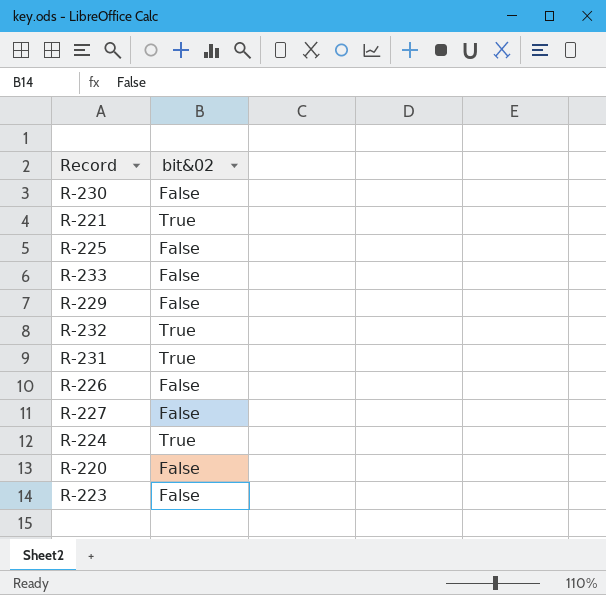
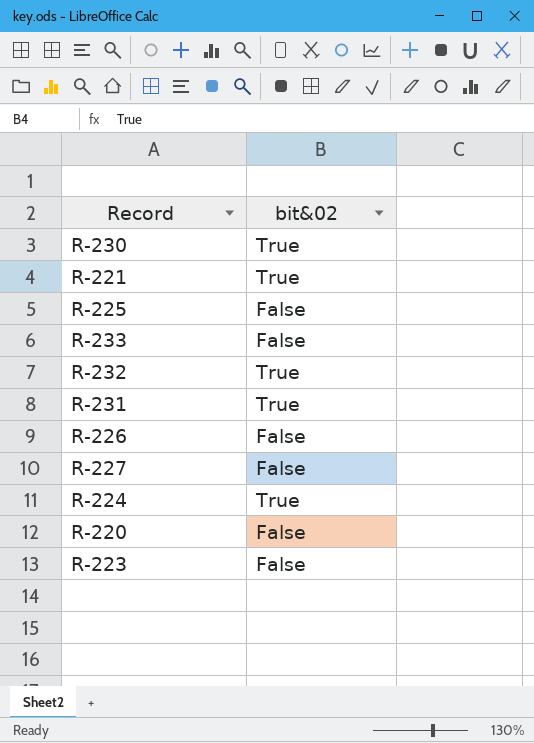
row R-229: False -> none
R-230 | bit&02: False -> True

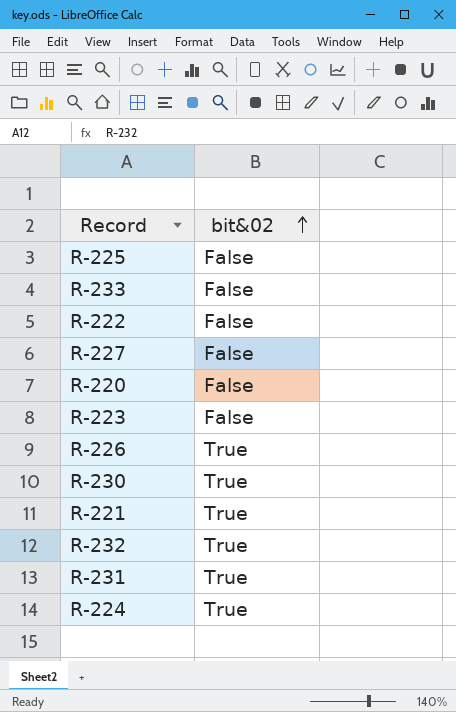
row order: none -> bit&02 ascending
row R-222: none -> False
R-226 | bit&02: False -> True

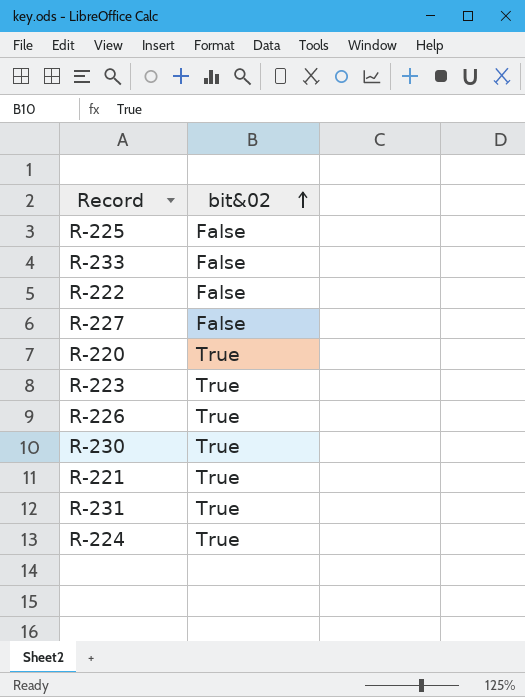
row R-232: True -> none
R-220 | bit&02: False -> True
R-223 | bit&02: False -> True

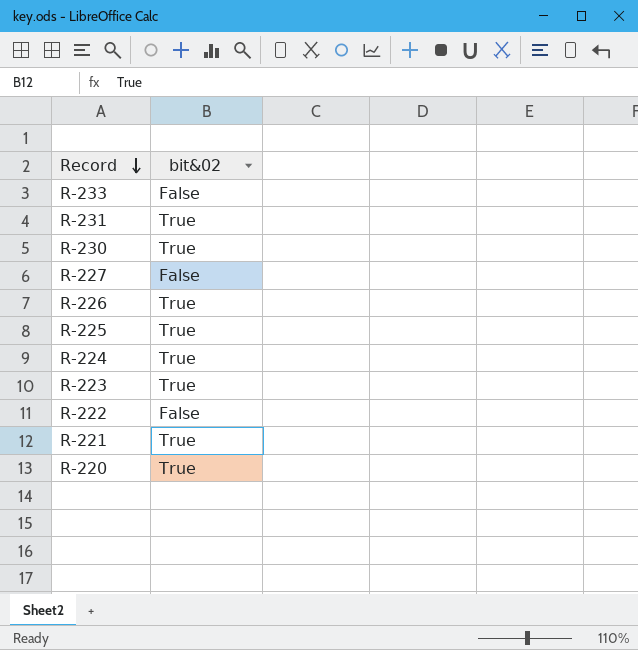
row order: bit&02 ascending -> Record descending
R-225 | bit&02: False -> True

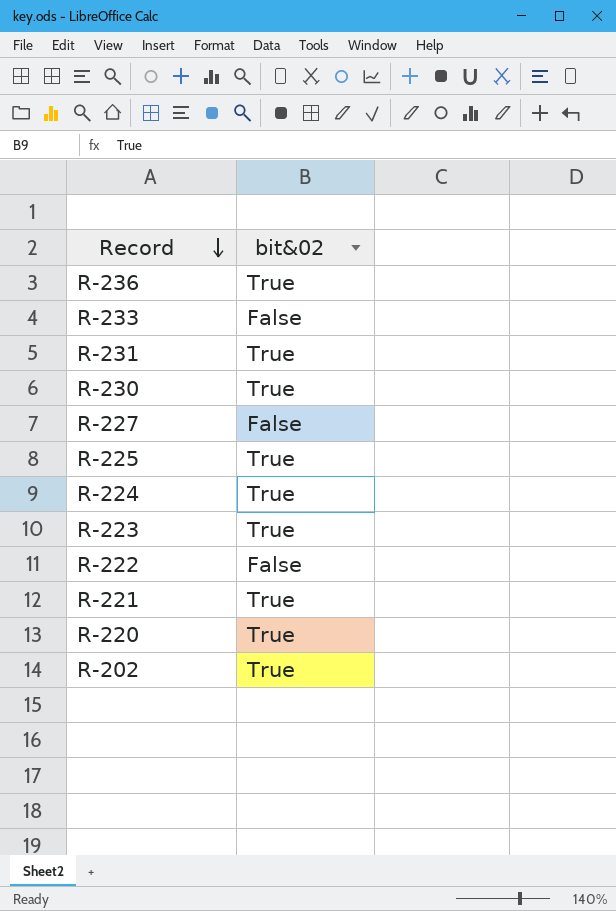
row R-226: True -> none
row R-236: none -> True
row R-202: none -> True

